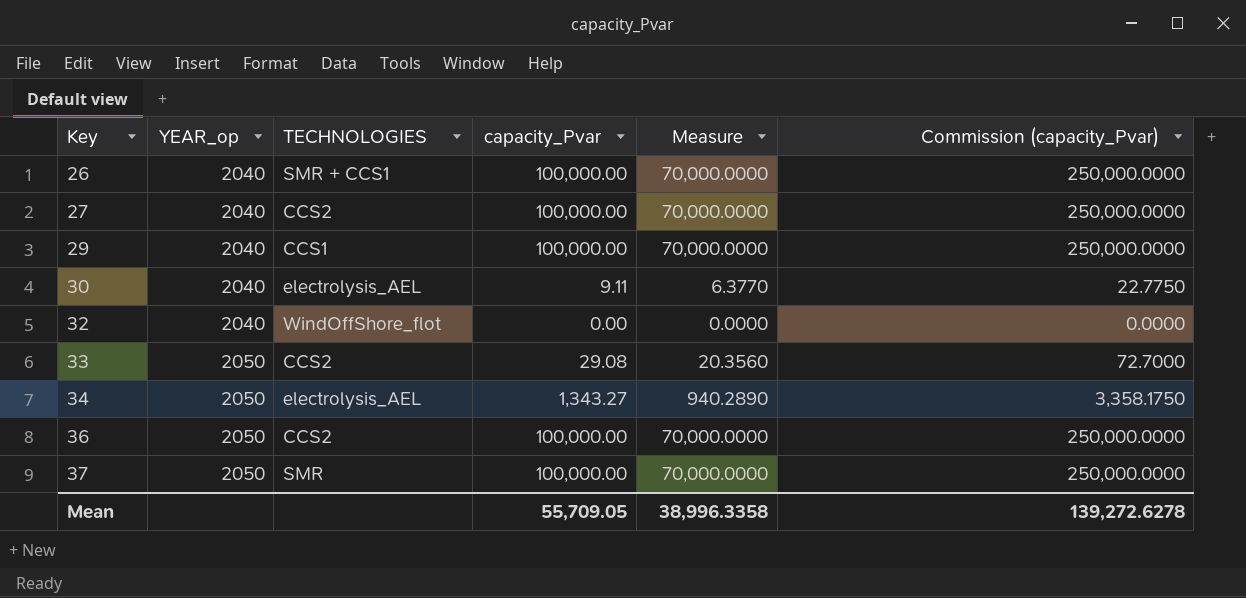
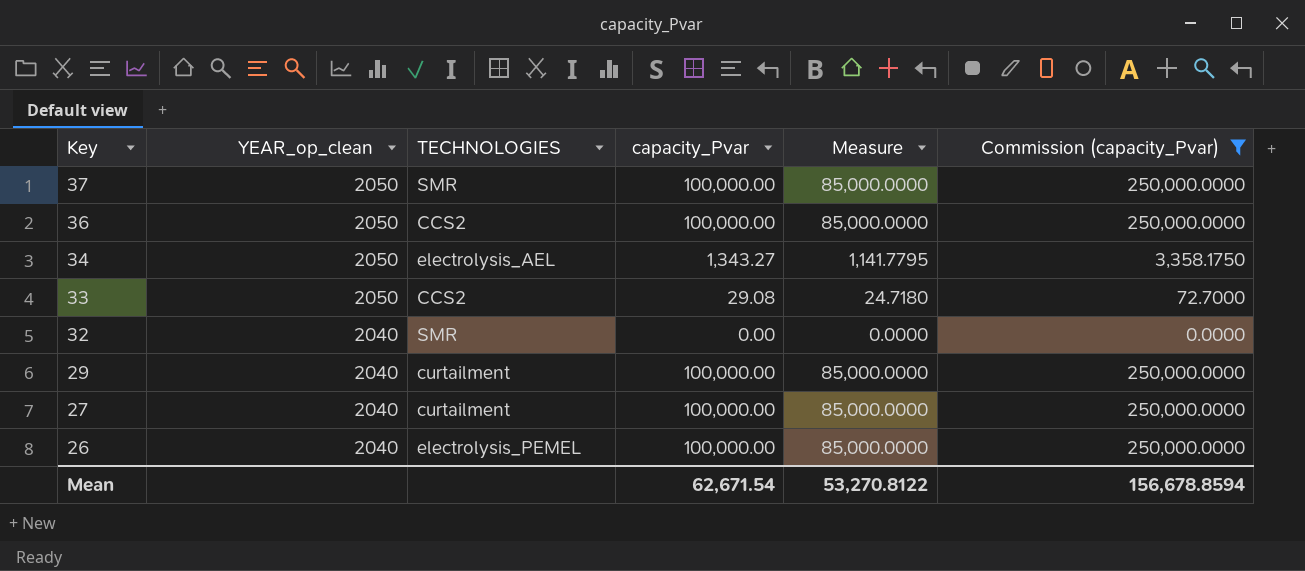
filter: none -> Commission (capacity_Pvar) != 22.7750
row order: Key ascending -> Key descending
column name: YEAR_op -> YEAR_op_clean
column Measure | formula: [capacity_Pvar] * 0.7 -> [capacity_Pvar] * 0.85
32 | TECHNOLOGIES: WindOffShore_flot -> SMR
29 | TECHNOLOGIES: CCS1 -> curtailment
27 | TECHNOLOGIES: CCS2 -> curtailment
26 | TECHNOLOGIES: SMR + CCS1 -> electrolysis_PEMEL
Mean | capacity_Pvar: 55,709.05 -> 62,671.54
Mean | Measure: 38,996.3358 -> 53,270.8122
Mean | Commission (capacity_Pvar): 139,272.6278 -> 156,678.8594

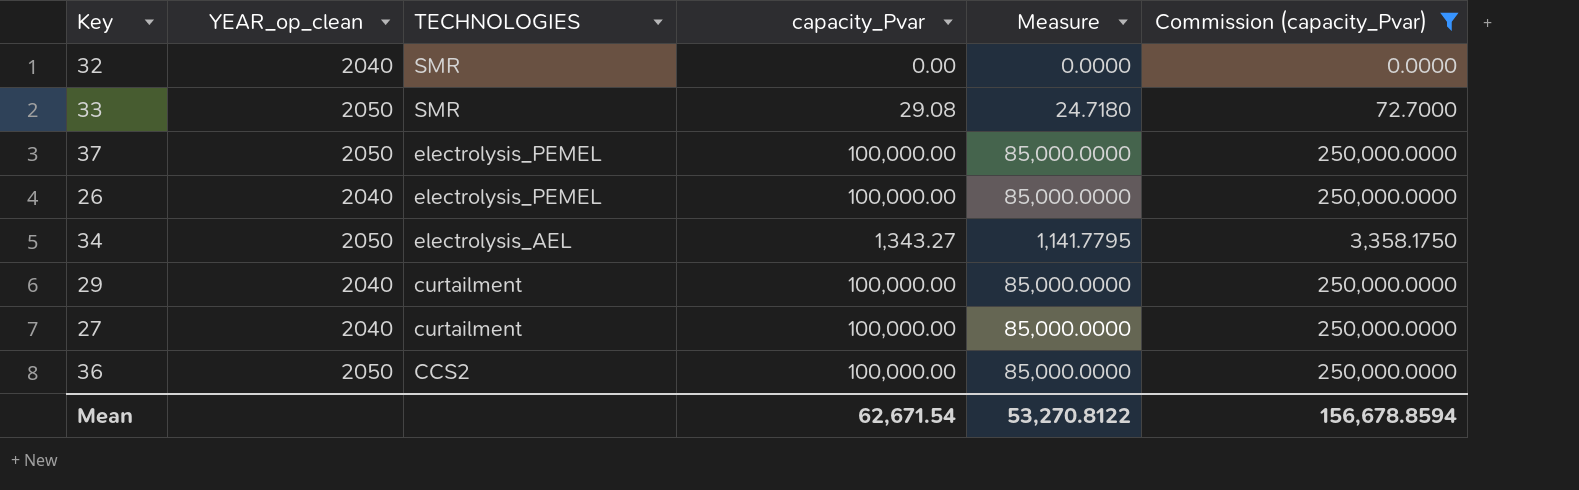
row order: Key descending -> TECHNOLOGIES descending
33 | TECHNOLOGIES: CCS2 -> SMR
37 | TECHNOLOGIES: SMR -> electrolysis_PEMEL

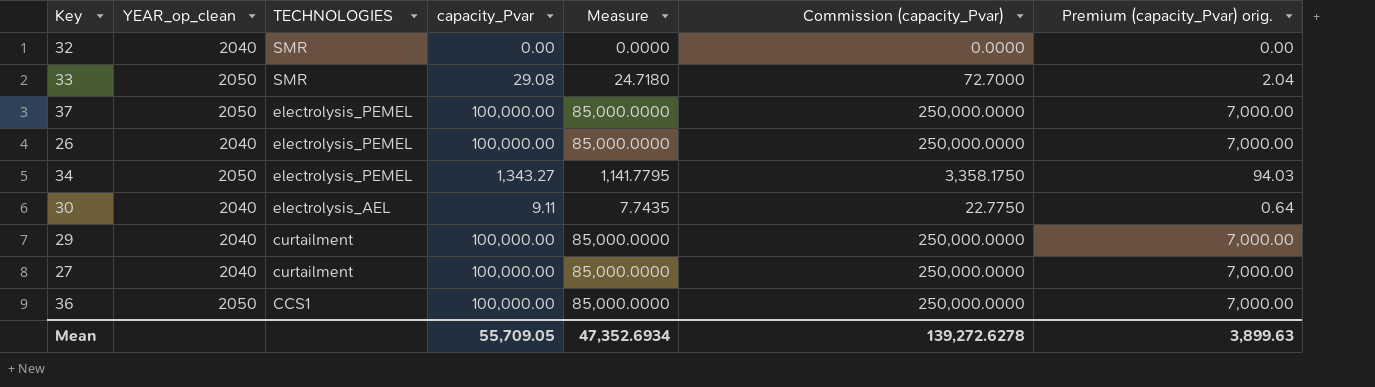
filter: Commission (capacity_Pvar) != 22.7750 -> none
column Premium (capacity_Pvar) orig. | formula: none -> [capacity_Pvar] * 0.07
34 | TECHNOLOGIES: electrolysis_AEL -> electrolysis_PEMEL
36 | TECHNOLOGIES: CCS2 -> CCS1
Mean | capacity_Pvar: 62,671.54 -> 55,709.05
Mean | Measure: 53,270.8122 -> 47,352.6934
Mean | Commission (capacity_Pvar): 156,678.8594 -> 139,272.6278

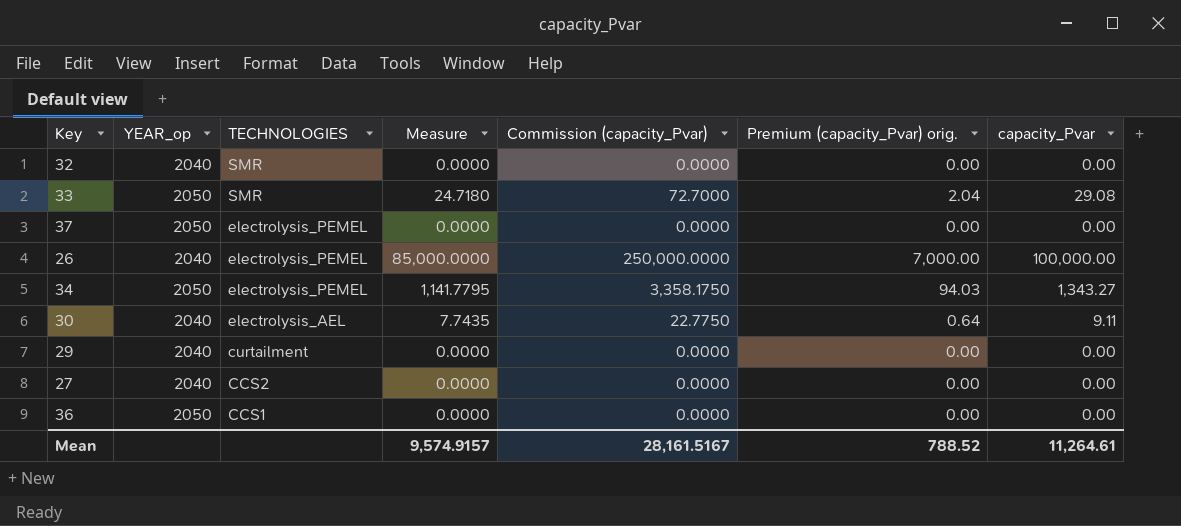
column name: YEAR_op_clean -> YEAR_op
column capacity_Pvar | position: 4 -> 7
37 | Measure: 85,000.0000 -> 0.0000
37 | Commission (capacity_Pvar): 250,000.0000 -> 0.0000
37 | Premium (capacity_Pvar) orig.: 7,000.00 -> 0.00
37 | capacity_Pvar: 100,000.00 -> 0.00
29 | Measure: 85,000.0000 -> 0.0000
29 | Commission (capacity_Pvar): 250,000.0000 -> 0.0000
29 | Premium (capacity_Pvar) orig.: 7,000.00 -> 0.00
29 | capacity_Pvar: 100,000.00 -> 0.00
27 | TECHNOLOGIES: curtailment -> CCS2
27 | Measure: 85,000.0000 -> 0.0000
27 | Commission (capacity_Pvar): 250,000.0000 -> 0.0000
27 | Premium (capacity_Pvar) orig.: 7,000.00 -> 0.00
27 | capacity_Pvar: 100,000.00 -> 0.00
36 | Measure: 85,000.0000 -> 0.0000
36 | Commission (capacity_Pvar): 250,000.0000 -> 0.0000
36 | Premium (capacity_Pvar) orig.: 7,000.00 -> 0.00
36 | capacity_Pvar: 100,000.00 -> 0.00
Mean | Measure: 47,352.6934 -> 9,574.9157
Mean | Commission (capacity_Pvar): 139,272.6278 -> 28,161.5167
Mean | Premium (capacity_Pvar) orig.: 3,899.63 -> 788.52
Mean | capacity_Pvar: 55,709.05 -> 11,264.61

